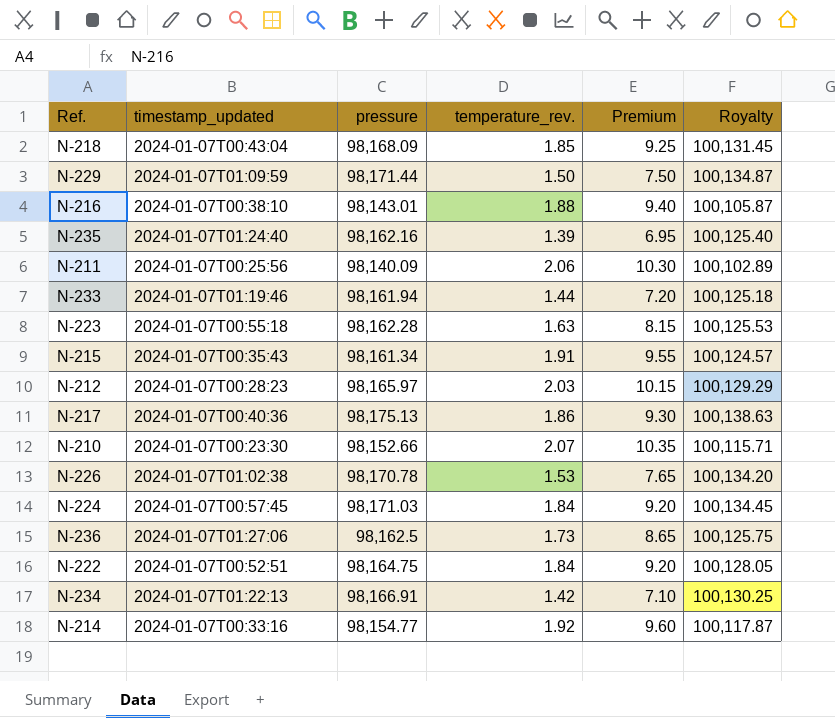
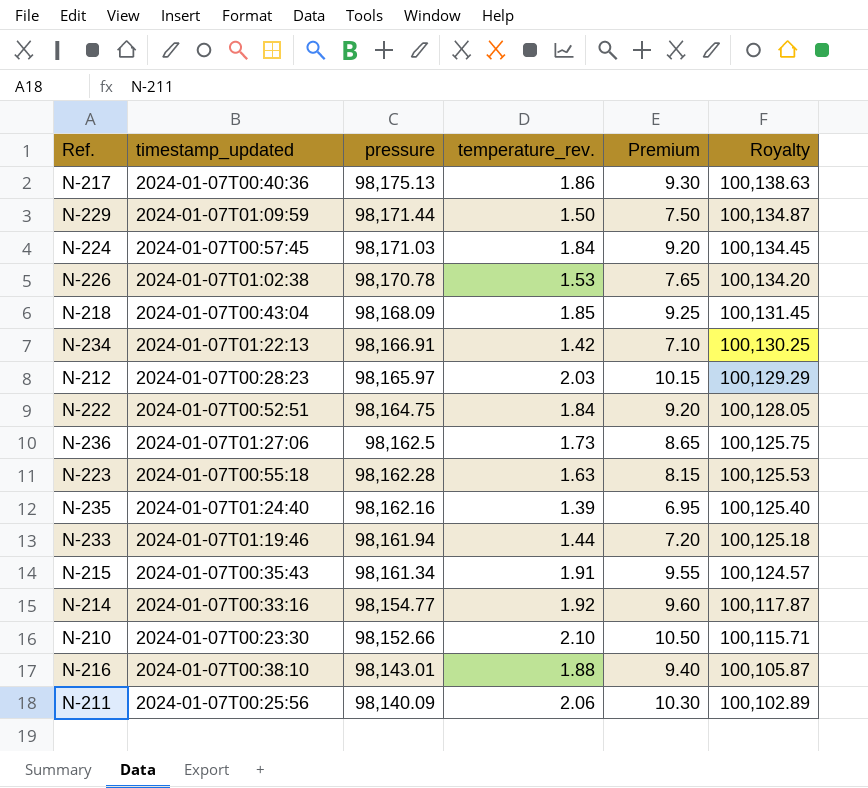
row order: none -> pressure descending
N-210 | temperature_rev.: 2.07 -> 2.10
N-210 | Premium: 10.35 -> 10.50

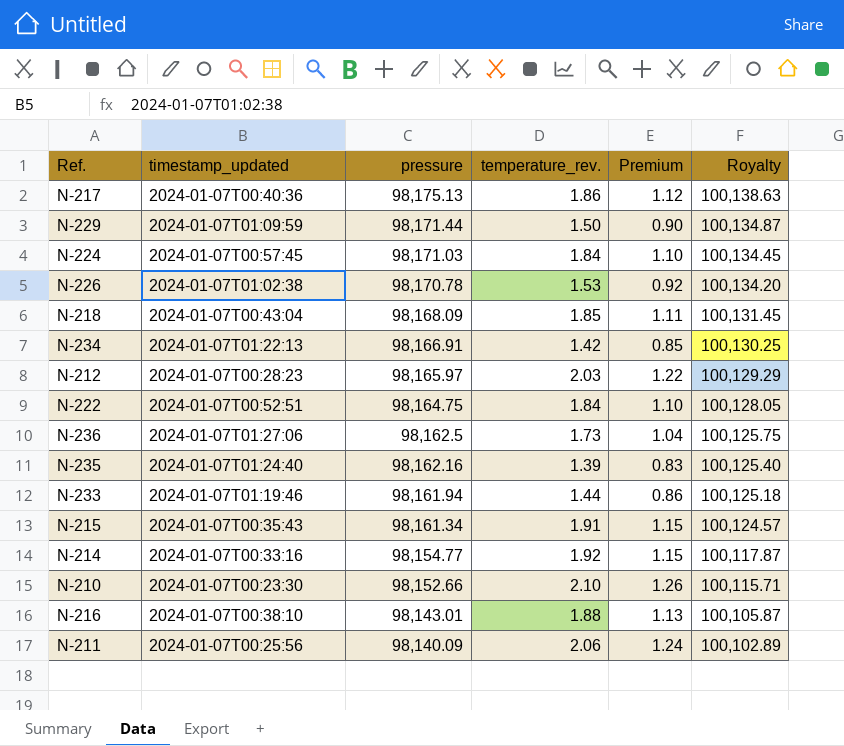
column Premium | formula: [temperature_rev.] * 5 -> [temperature_rev.] * 0.6
row N-223: 2024-01-07T00:55:18 | 98,162.28 | 1.63 | 8.15 | 100,125.53 -> none

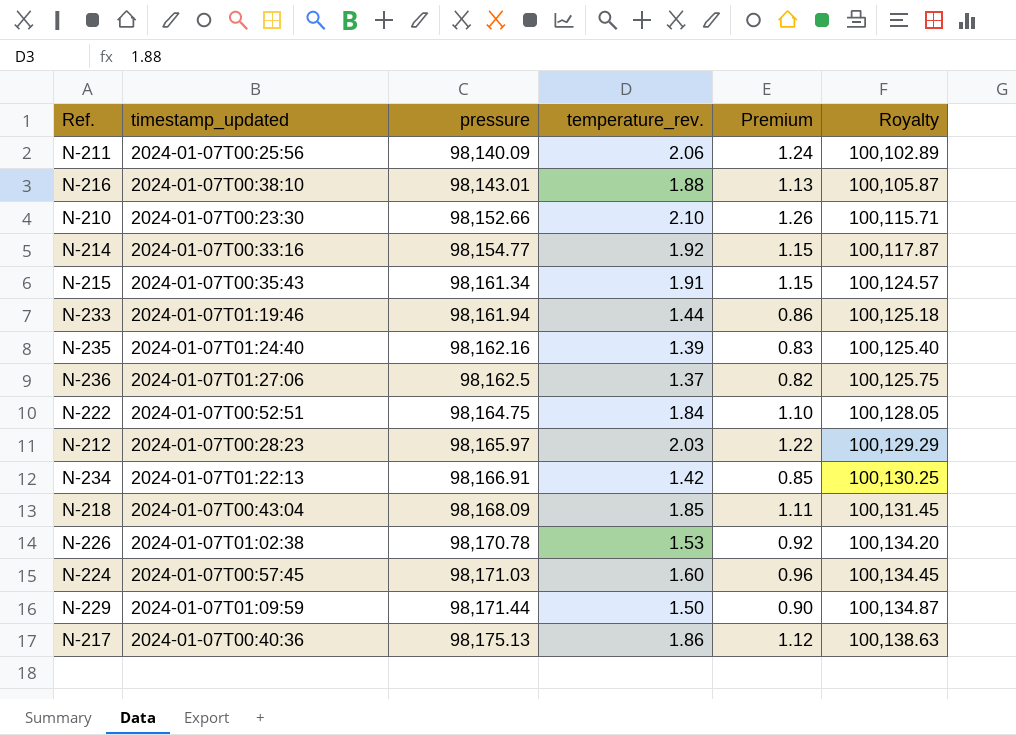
row order: pressure descending -> pressure ascending
N-236 | temperature_rev.: 1.73 -> 1.37
N-236 | Premium: 1.04 -> 0.82
N-224 | temperature_rev.: 1.84 -> 1.60
N-224 | Premium: 1.10 -> 0.96

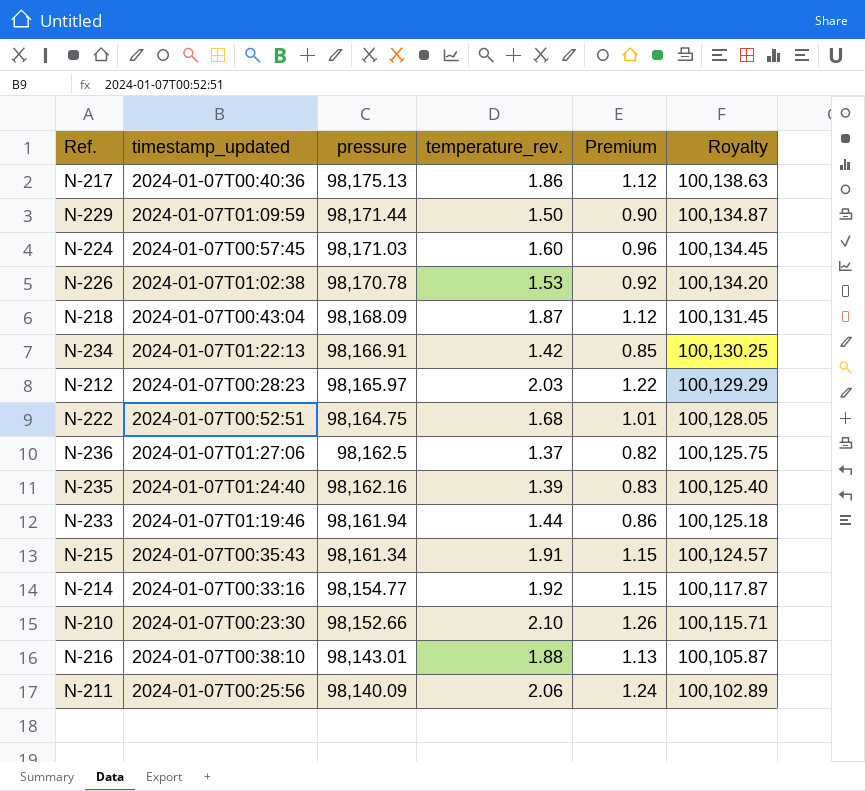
row order: pressure ascending -> pressure descending
N-218 | temperature_rev.: 1.85 -> 1.87
N-218 | Premium: 1.11 -> 1.12
N-222 | temperature_rev.: 1.84 -> 1.68
N-222 | Premium: 1.10 -> 1.01

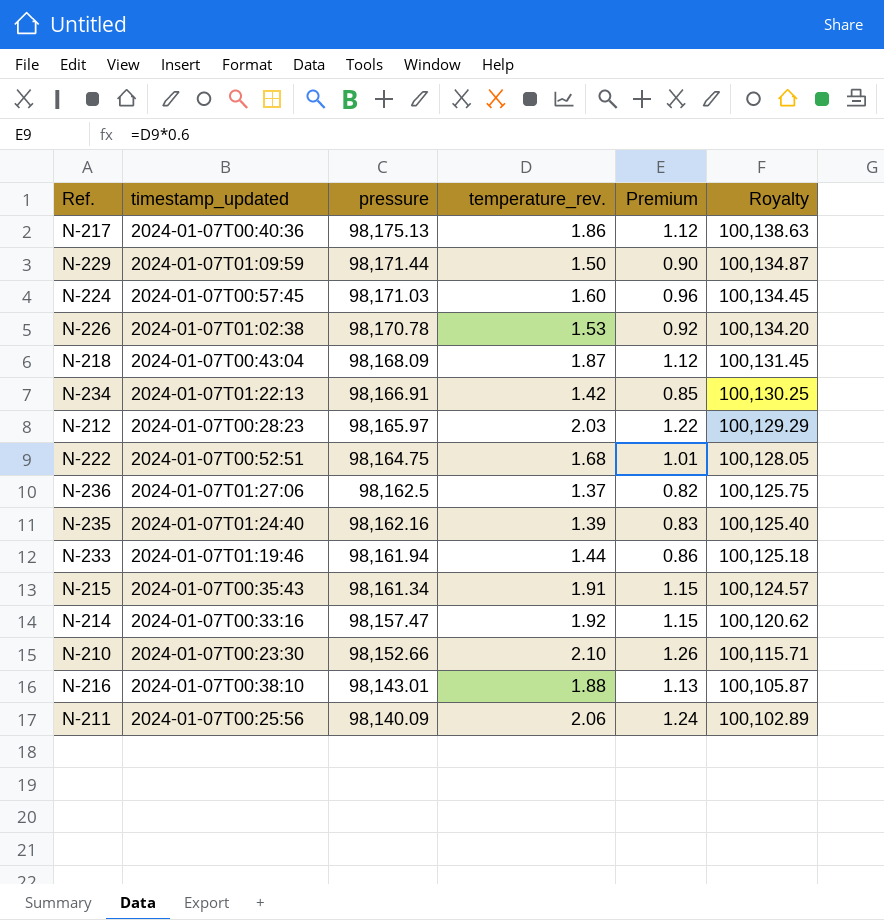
N-214 | pressure: 98,154.77 -> 98,157.47
N-214 | Royalty: 100,117.87 -> 100,120.62

